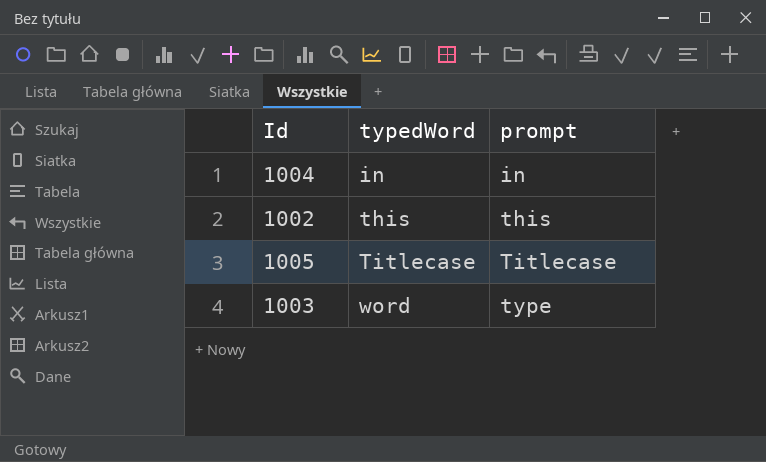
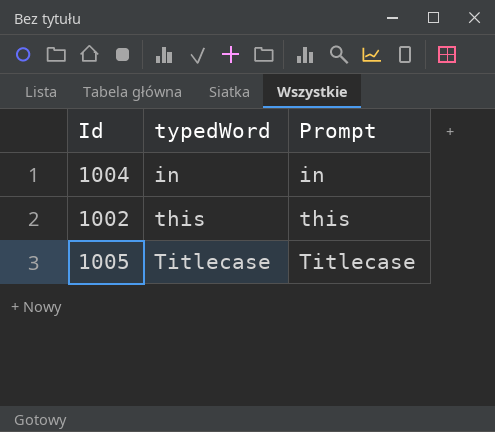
column name: prompt -> Prompt
row 1003: word | type -> none

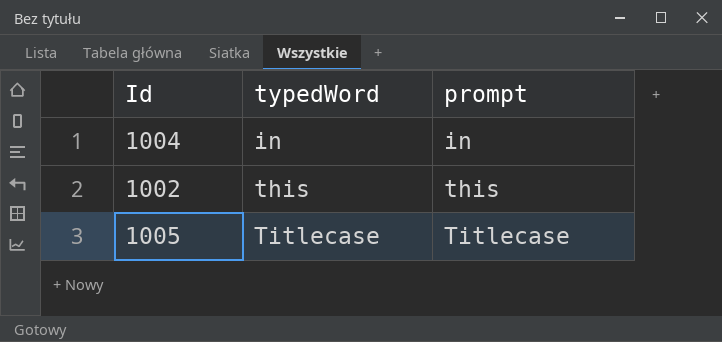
column name: Prompt -> prompt

